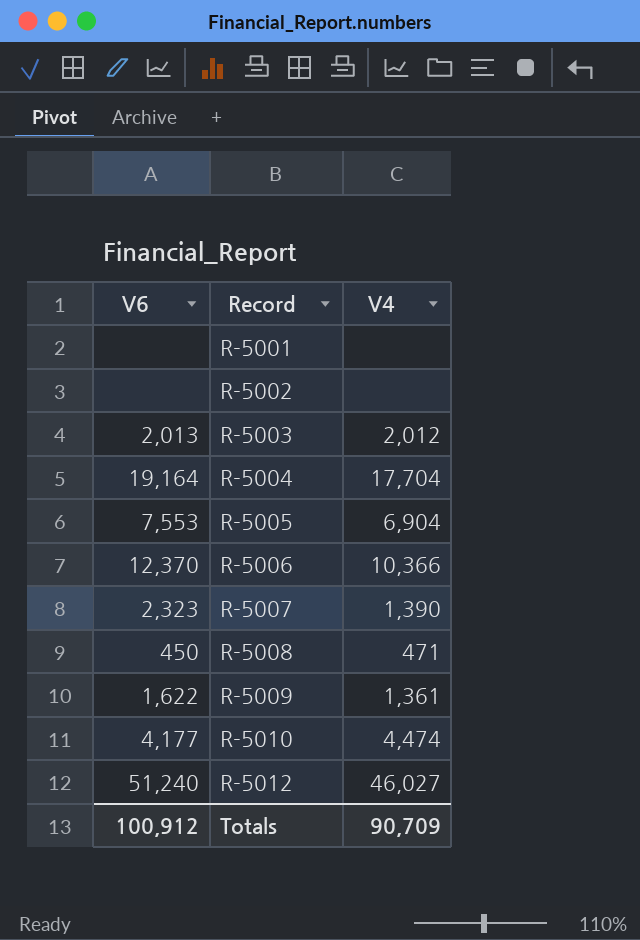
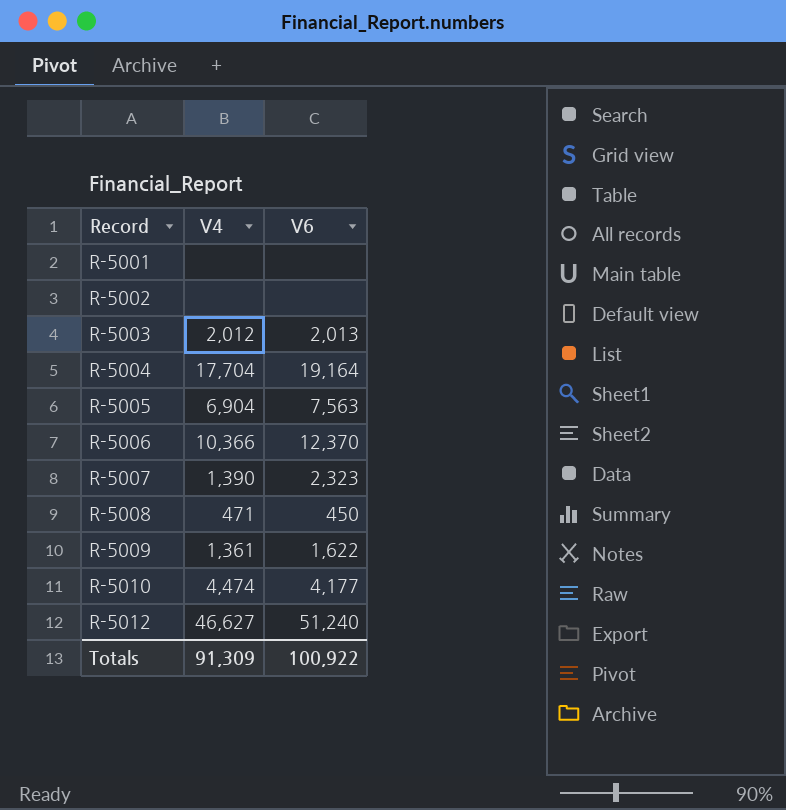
column V6 | position: 1 -> 3
R-5005 | V6: 7,553 -> 7,563
R-5012 | V4: 46,027 -> 46,627
Totals | V4: 90,709 -> 91,309
Totals | V6: 100,912 -> 100,922

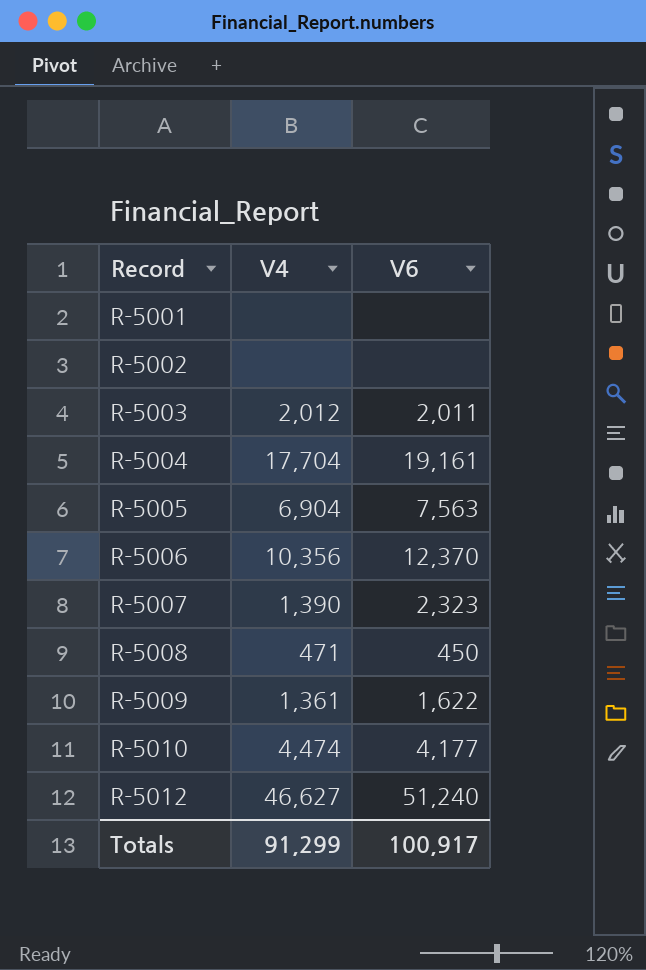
R-5003 | V6: 2,013 -> 2,011
R-5004 | V6: 19,164 -> 19,161
R-5006 | V4: 10,366 -> 10,356
Totals | V4: 91,309 -> 91,299
Totals | V6: 100,922 -> 100,917

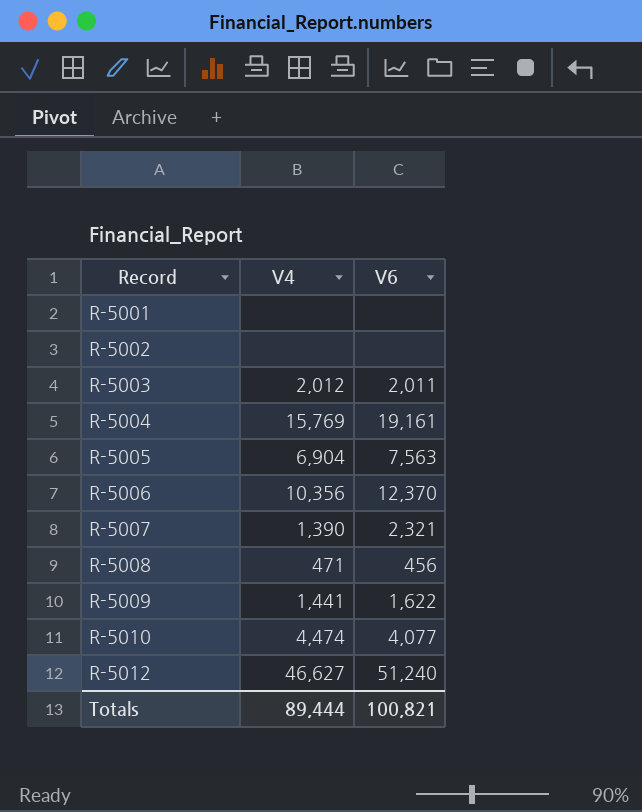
R-5004 | V4: 17,704 -> 15,769
R-5007 | V6: 2,323 -> 2,321
R-5008 | V6: 450 -> 456
R-5009 | V4: 1,361 -> 1,441
R-5010 | V6: 4,177 -> 4,077
Totals | V4: 91,299 -> 89,444
Totals | V6: 100,917 -> 100,821

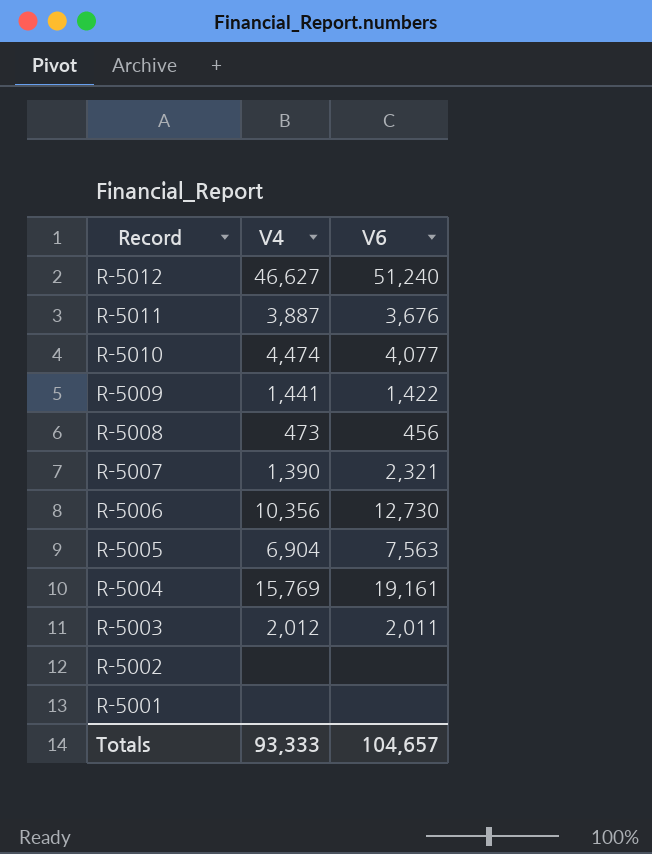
row order: Record ascending -> Record descending
row R-5011: none -> 3,887 | 3,676
R-5009 | V6: 1,622 -> 1,422
R-5008 | V4: 471 -> 473
R-5006 | V6: 12,370 -> 12,730
Totals | V4: 89,444 -> 93,333
Totals | V6: 100,821 -> 104,657

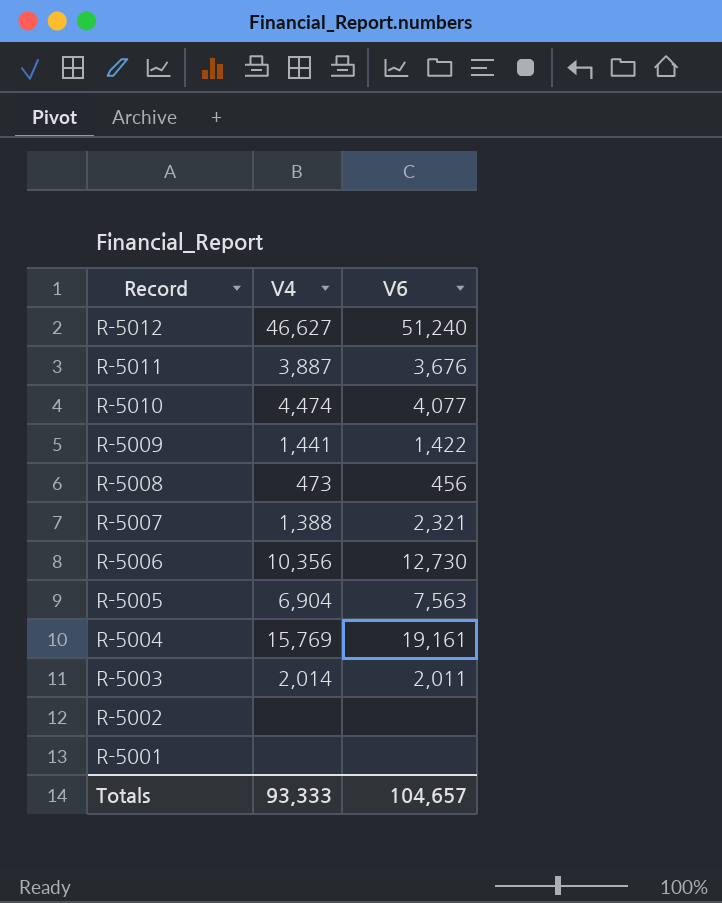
R-5007 | V4: 1,390 -> 1,388
R-5003 | V4: 2,012 -> 2,014

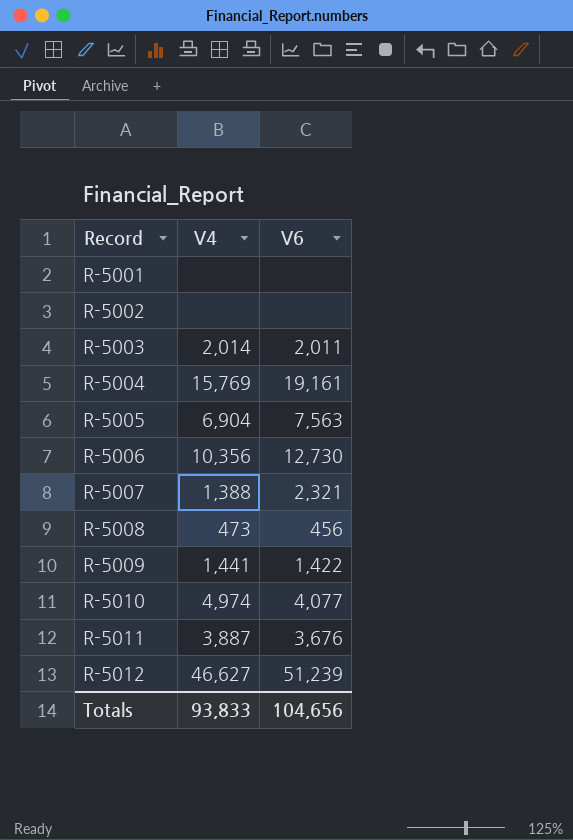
row order: Record descending -> Record ascending
R-5010 | V4: 4,474 -> 4,974
R-5012 | V6: 51,240 -> 51,239
Totals | V4: 93,333 -> 93,833
Totals | V6: 104,657 -> 104,656

